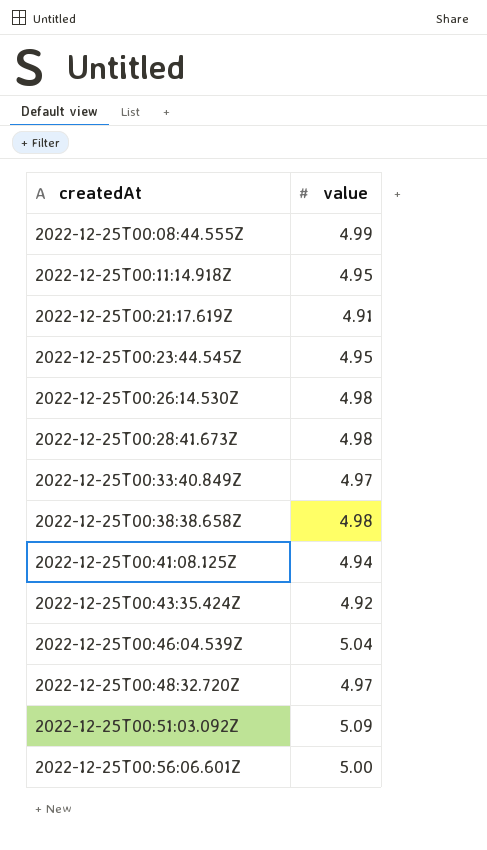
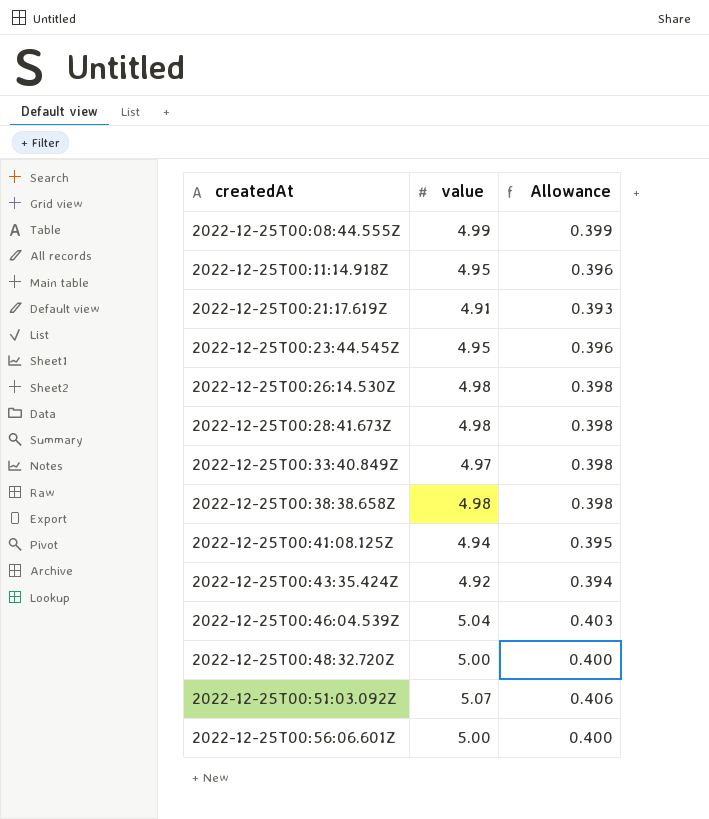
column Allowance | formula: none -> [value] * 0.08
2022-12-25T00:48:32.720Z | value: 4.97 -> 5.00
2022-12-25T00:51:03.092Z | value: 5.09 -> 5.07

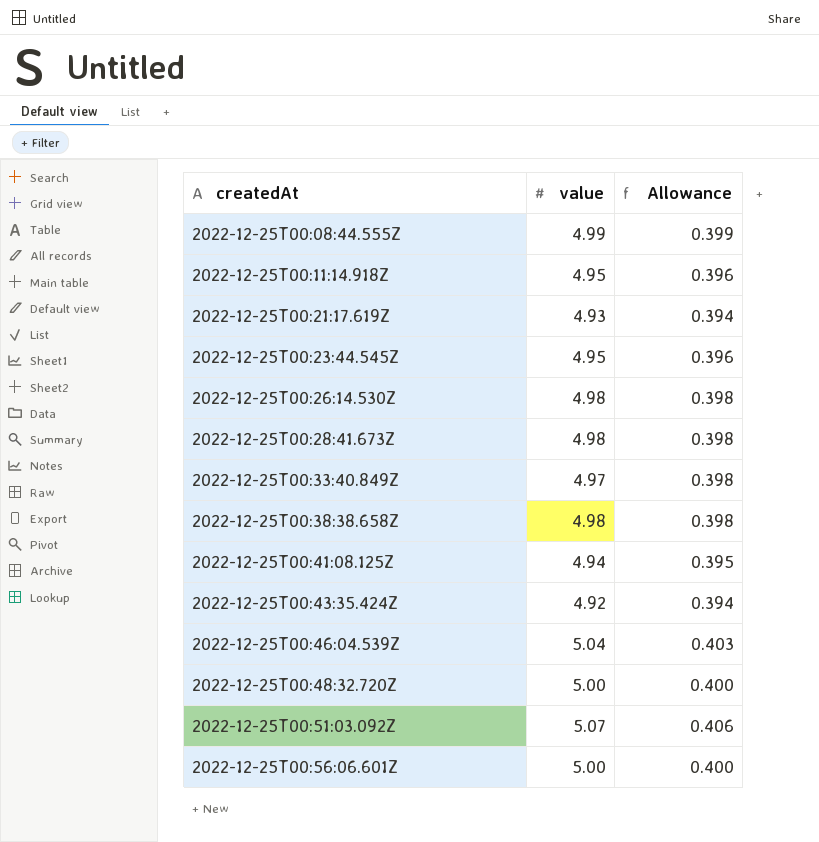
2022-12-25T00:21:17.619Z | value: 4.91 -> 4.93
2022-12-25T00:21:17.619Z | Allowance: 0.393 -> 0.394

